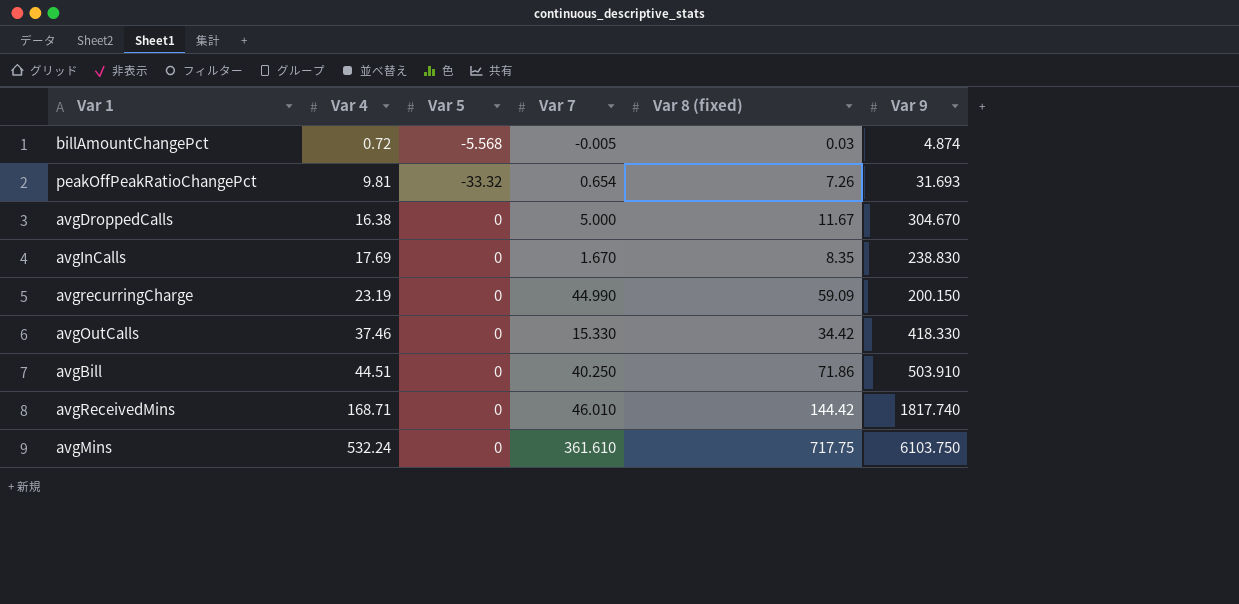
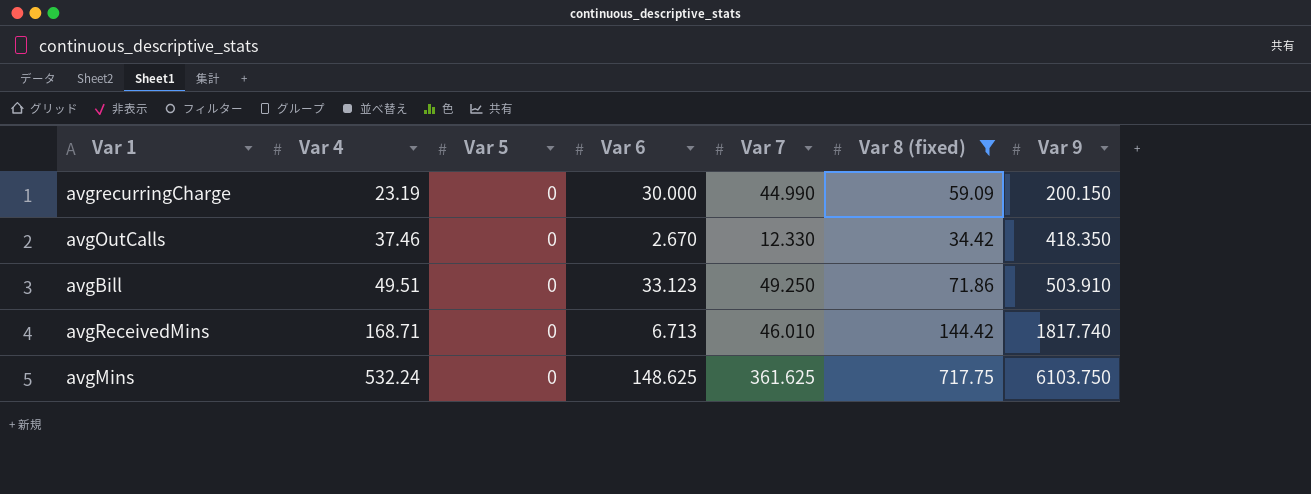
filter: none -> Var 8 (fixed) >= 34.42
column Var 6 | position: none -> 4
avgOutCalls | Var 7: 15.330 -> 12.330
avgOutCalls | Var 9: 418.330 -> 418.350
avgBill | Var 4: 44.51 -> 49.51
avgBill | Var 7: 40.250 -> 49.250
avgMins | Var 7: 361.610 -> 361.625

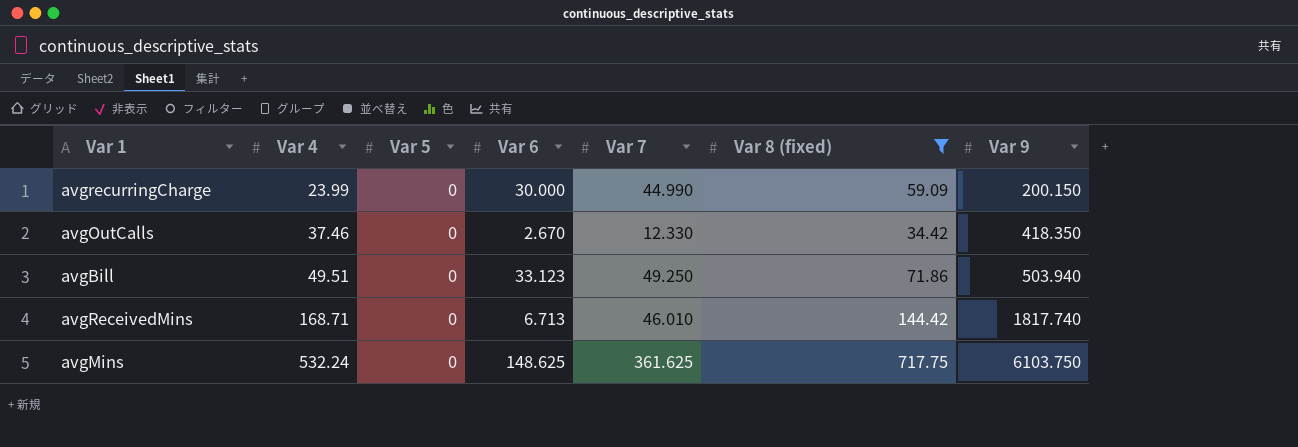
avgrecurringCharge | Var 4: 23.19 -> 23.99
avgBill | Var 9: 503.910 -> 503.940

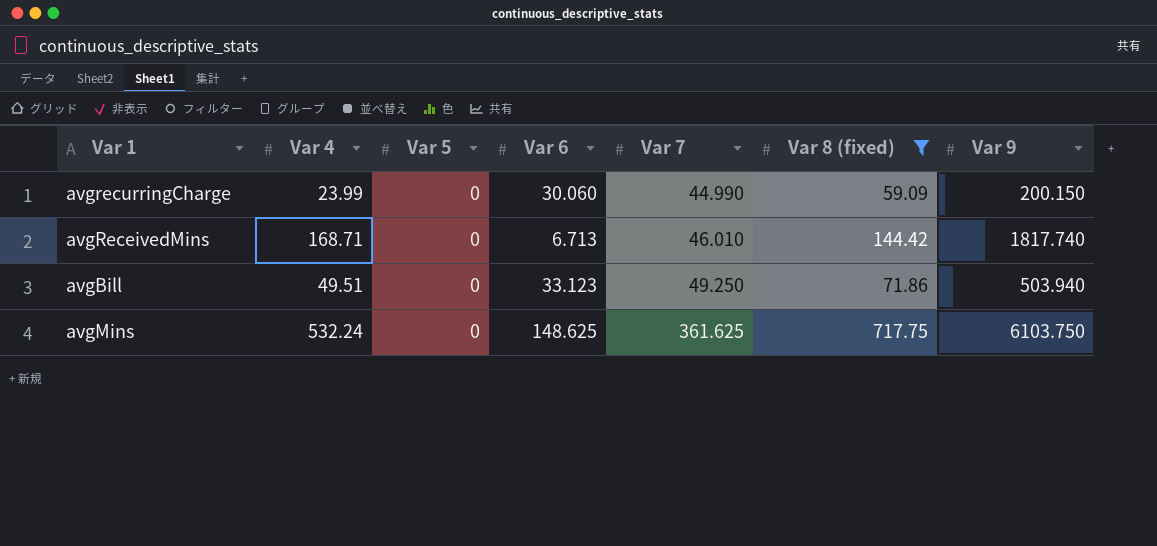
row order: Var 4 ascending -> Var 7 ascending
row avgOutCalls: 37.46 | 0 | 2.670 | 12.330 | 34.42 | 418.350 -> none
avgrecurringCharge | Var 6: 30.000 -> 30.060

